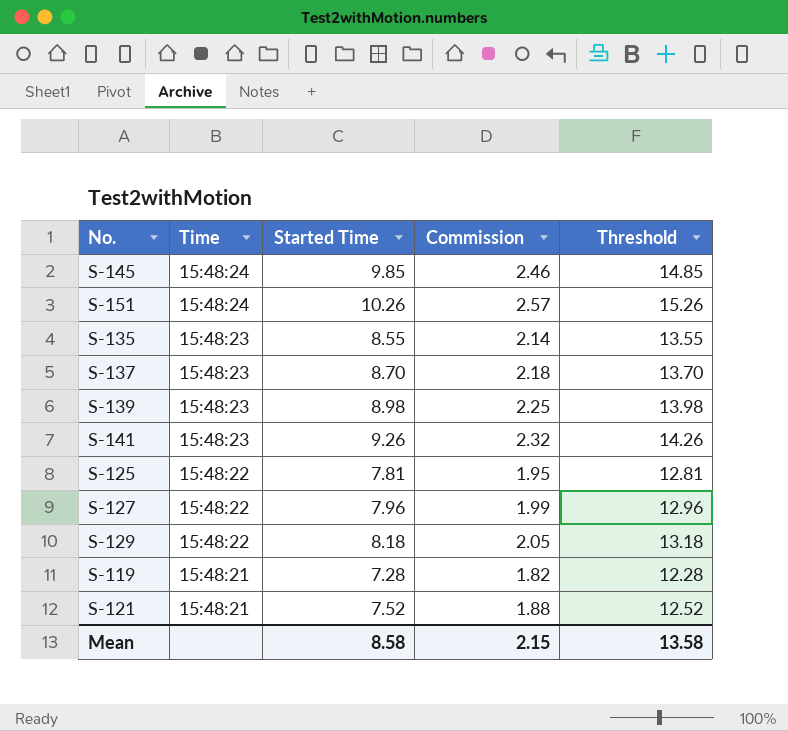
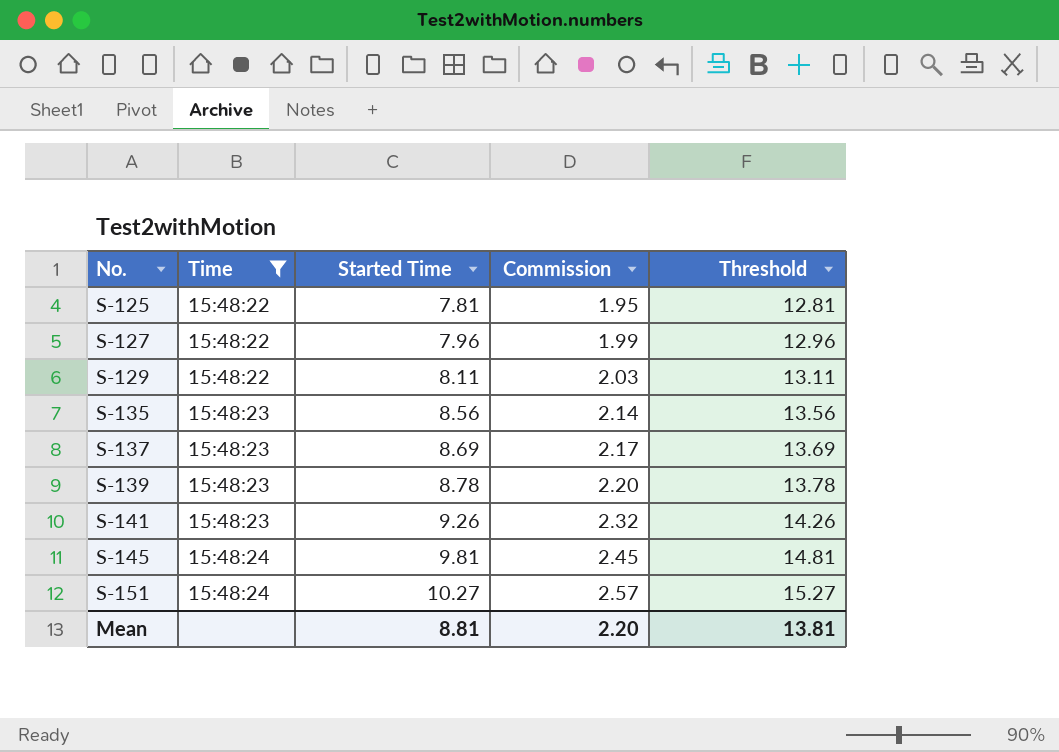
filter: none -> Time != 15:48:21
row order: Time descending -> No. ascending
S-129 | Started Time: 8.18 -> 8.11
S-129 | Commission: 2.05 -> 2.03
S-129 | Threshold: 13.18 -> 13.11
S-135 | Started Time: 8.55 -> 8.56
S-135 | Threshold: 13.55 -> 13.56
S-137 | Started Time: 8.70 -> 8.69
S-137 | Commission: 2.18 -> 2.17
S-137 | Threshold: 13.70 -> 13.69
S-139 | Started Time: 8.98 -> 8.78
S-139 | Commission: 2.25 -> 2.20
S-139 | Threshold: 13.98 -> 13.78
S-145 | Started Time: 9.85 -> 9.81
S-145 | Commission: 2.46 -> 2.45
S-145 | Threshold: 14.85 -> 14.81
S-151 | Started Time: 10.26 -> 10.27
S-151 | Threshold: 15.26 -> 15.27
Mean | Started Time: 8.58 -> 8.81
Mean | Commission: 2.15 -> 2.20
Mean | Threshold: 13.58 -> 13.81

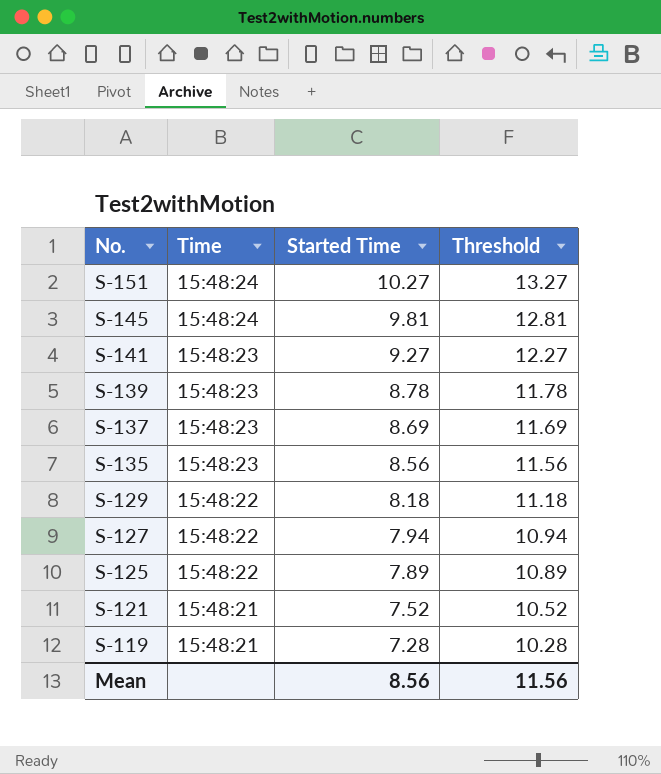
filter: Time != 15:48:21 -> none
row order: No. ascending -> No. descending
column Commission | formula: [Started Time] * 0.25 -> none
column Threshold | formula: [Started Time] + 5 -> [Started Time] + 3
S-141 | Started Time: 9.26 -> 9.27
S-129 | Started Time: 8.11 -> 8.18
S-127 | Started Time: 7.96 -> 7.94
S-125 | Started Time: 7.81 -> 7.89
Mean | Started Time: 8.81 -> 8.56
Mean | Threshold: 13.81 -> 11.56

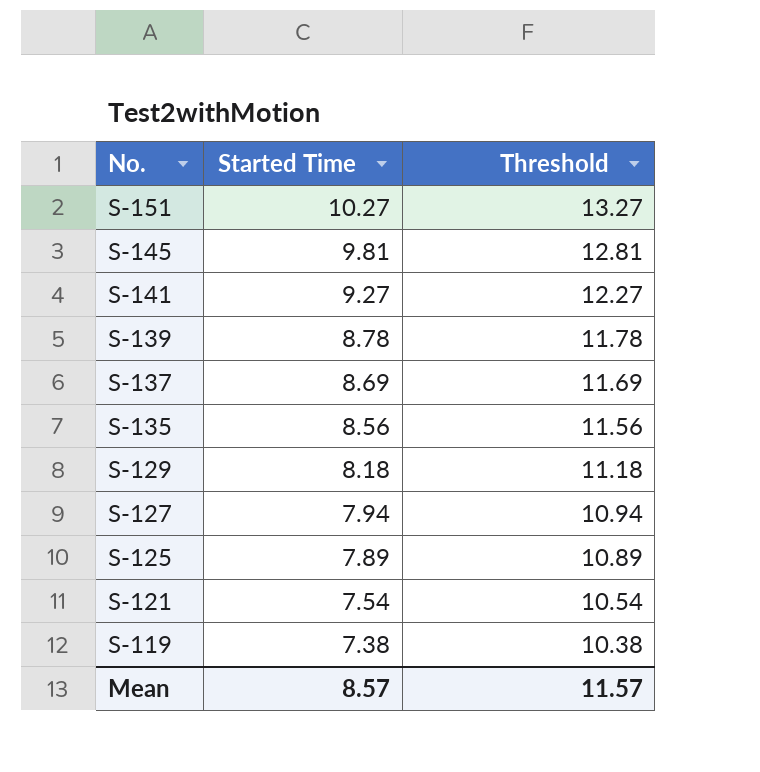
column Time | position: 2 -> none
S-121 | Started Time: 7.52 -> 7.54
S-121 | Threshold: 10.52 -> 10.54
S-119 | Started Time: 7.28 -> 7.38
S-119 | Threshold: 10.28 -> 10.38
Mean | Started Time: 8.56 -> 8.57
Mean | Threshold: 11.56 -> 11.57

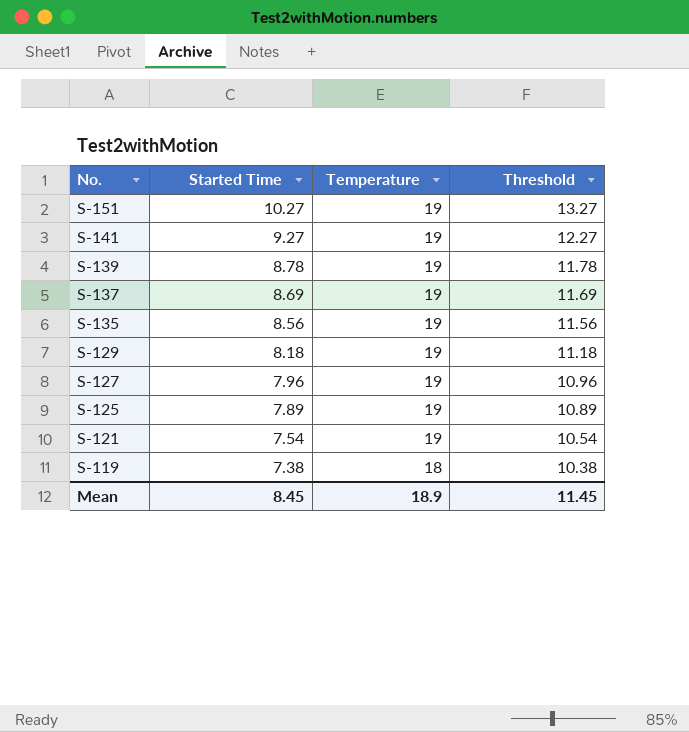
column Temperature | position: none -> 3
row S-145: 9.81 | 12.81 -> none
S-127 | Started Time: 7.94 -> 7.96
S-127 | Threshold: 10.94 -> 10.96
Mean | Started Time: 8.57 -> 8.45
Mean | Threshold: 11.57 -> 11.45

